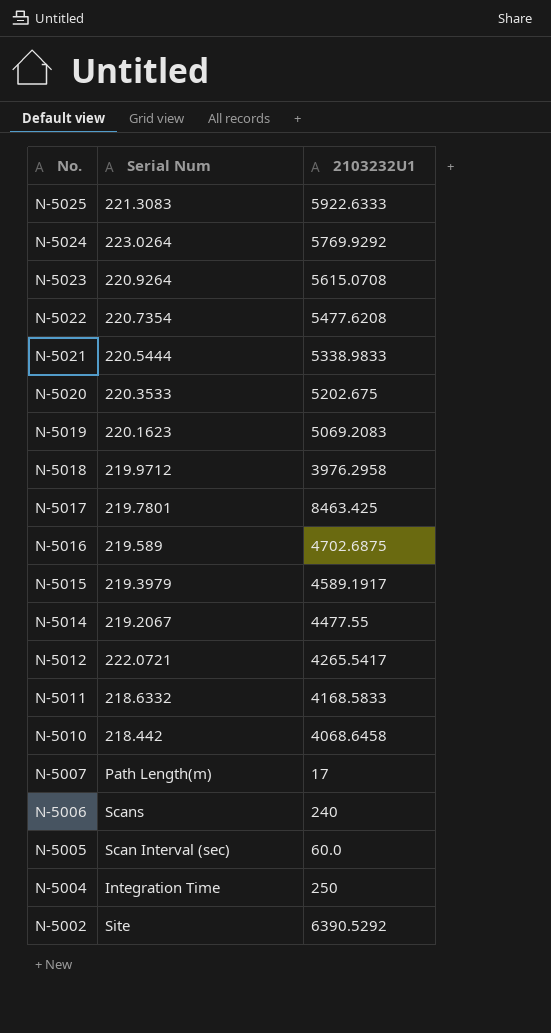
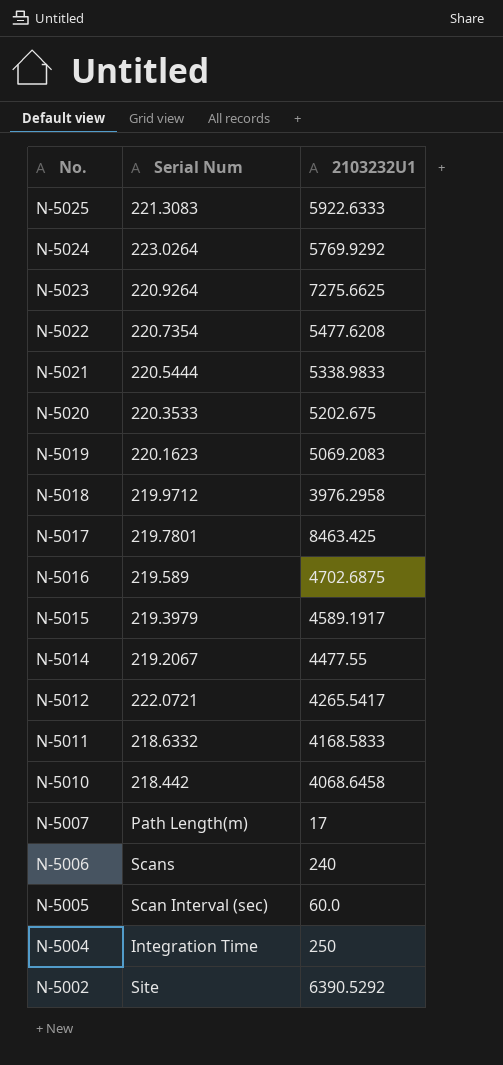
N-5023 | 2103232U1: 5615.0708 -> 7275.6625

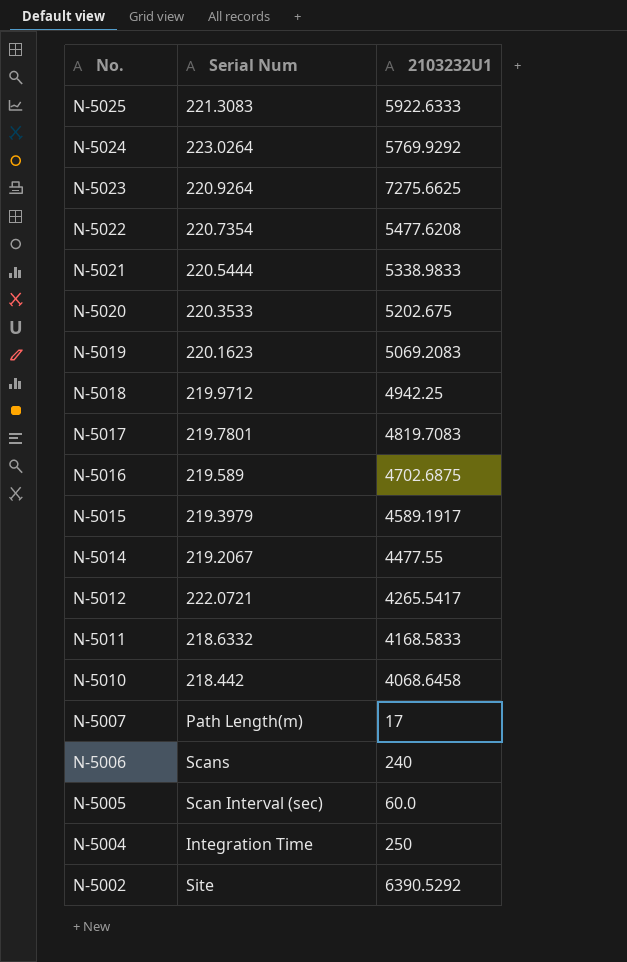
N-5018 | 2103232U1: 3976.2958 -> 4942.25
N-5017 | 2103232U1: 8463.425 -> 4819.7083

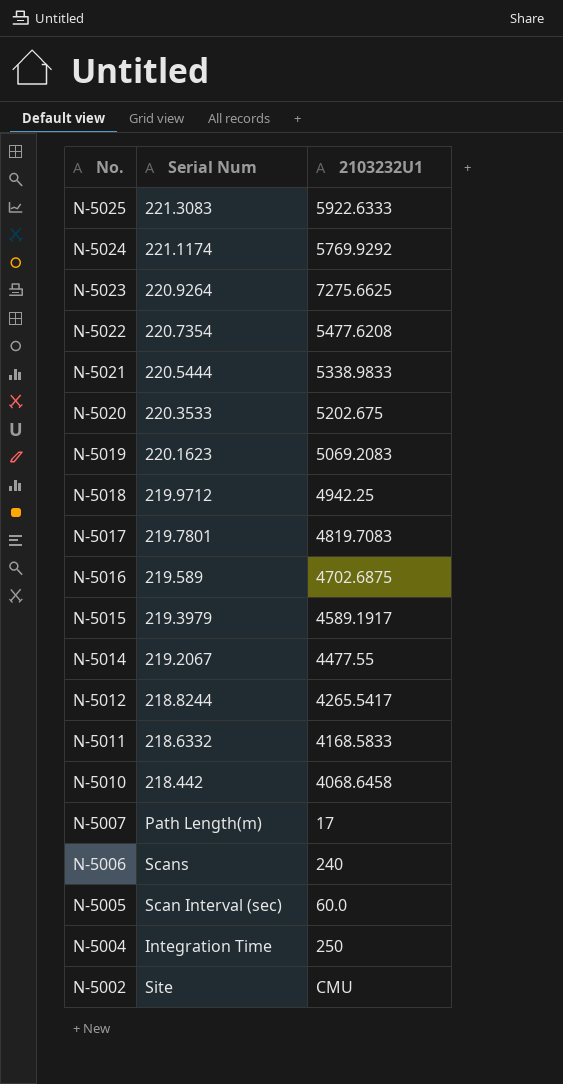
N-5024 | Serial Num: 223.0264 -> 221.1174
N-5012 | Serial Num: 222.0721 -> 218.8244
N-5002 | 2103232U1: 6390.5292 -> CMU

